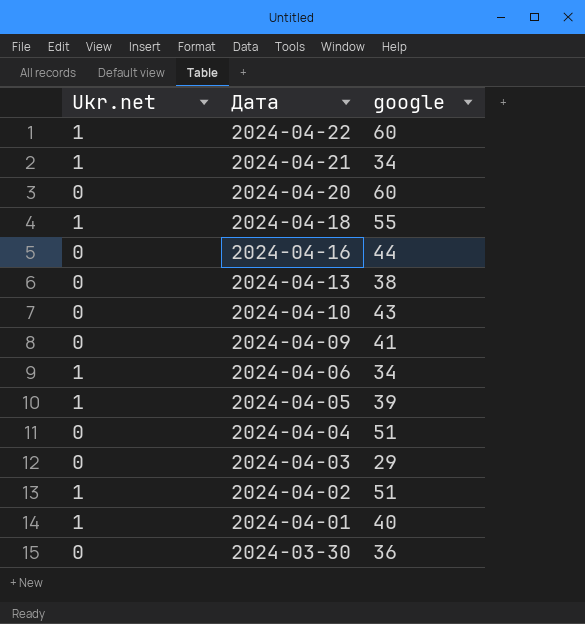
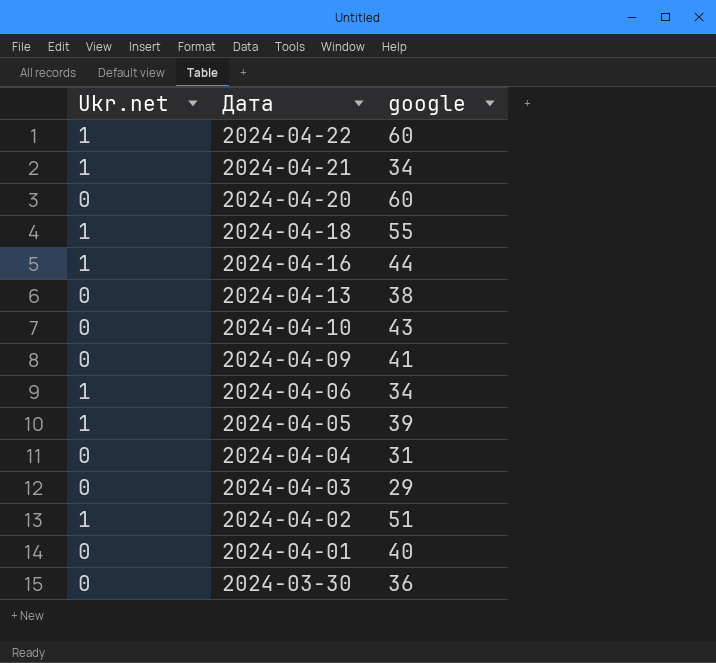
2024-04-16 | Ukr.net: 0 -> 1
2024-04-04 | google: 51 -> 31
2024-04-01 | Ukr.net: 1 -> 0

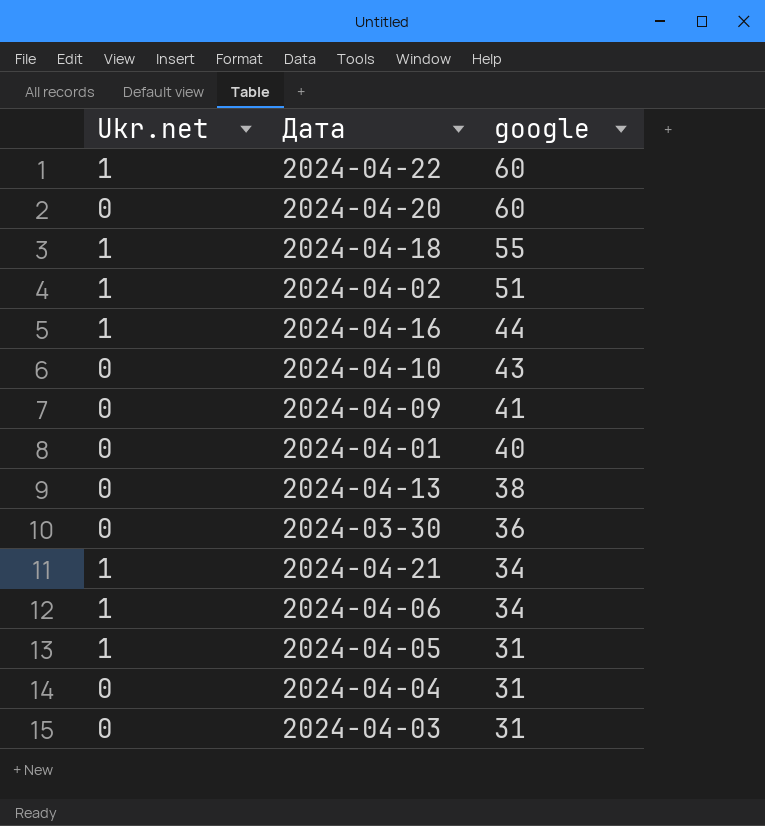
row order: Дата descending -> google descending
2024-04-05 | google: 39 -> 31
2024-04-03 | google: 29 -> 31

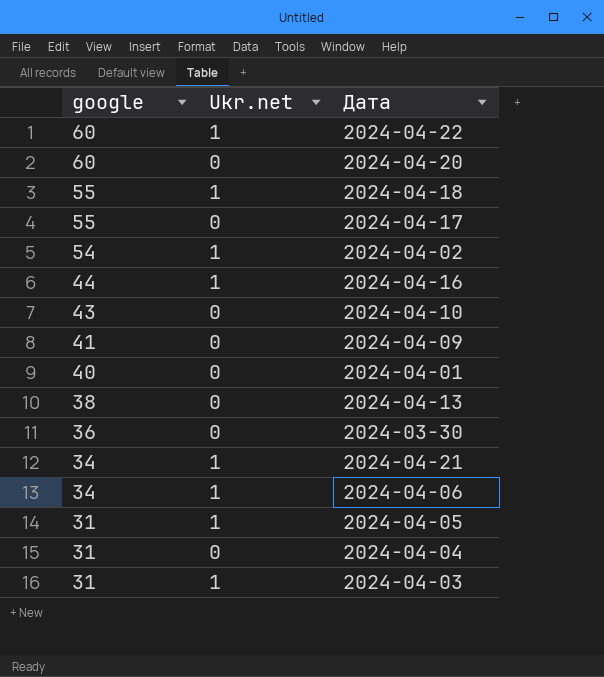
column google | position: 3 -> 1
row 2024-04-17: none -> 55 | 0
2024-04-02 | google: 51 -> 54
2024-04-03 | Ukr.net: 0 -> 1

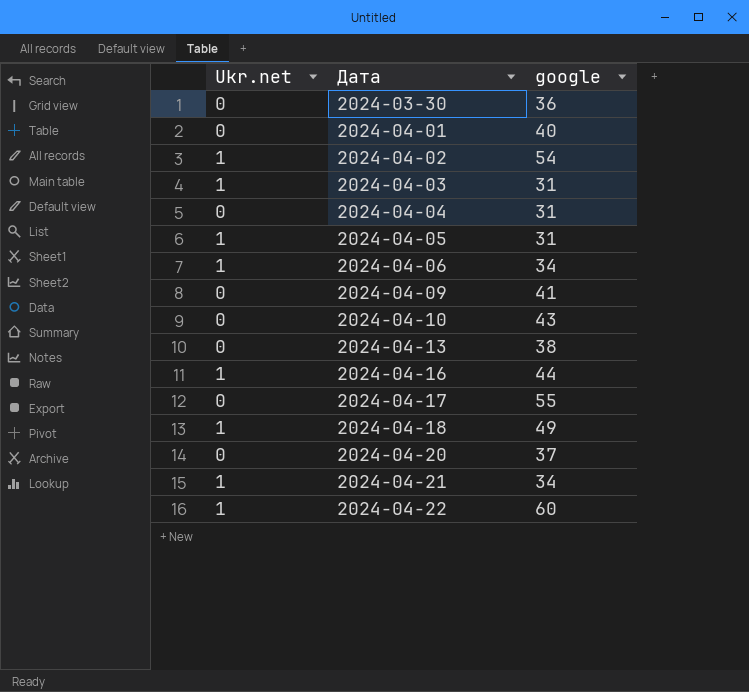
row order: google descending -> Дата ascending
column google | position: 1 -> 3
2024-04-18 | google: 55 -> 49
2024-04-20 | google: 60 -> 37

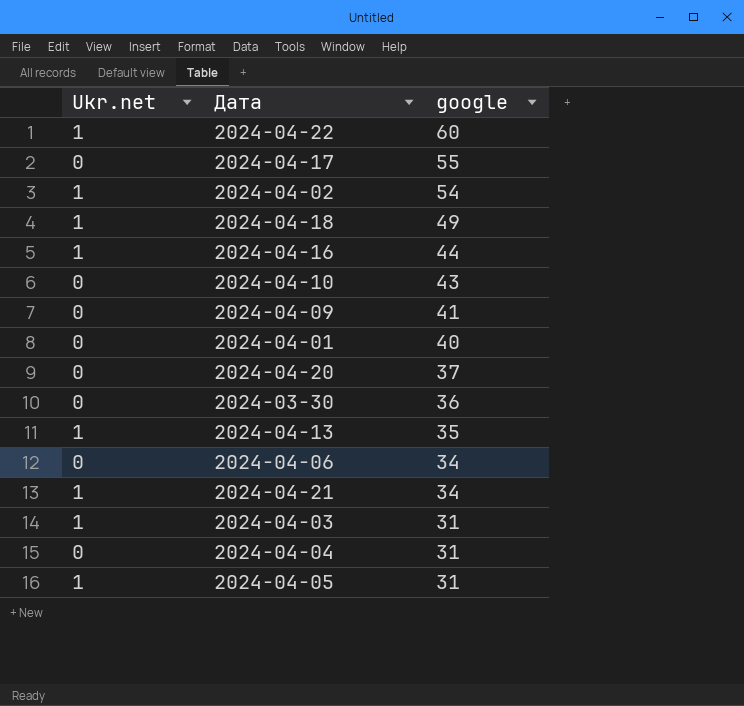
row order: Дата ascending -> google descending
2024-04-13 | Ukr.net: 0 -> 1
2024-04-13 | google: 38 -> 35
2024-04-06 | Ukr.net: 1 -> 0

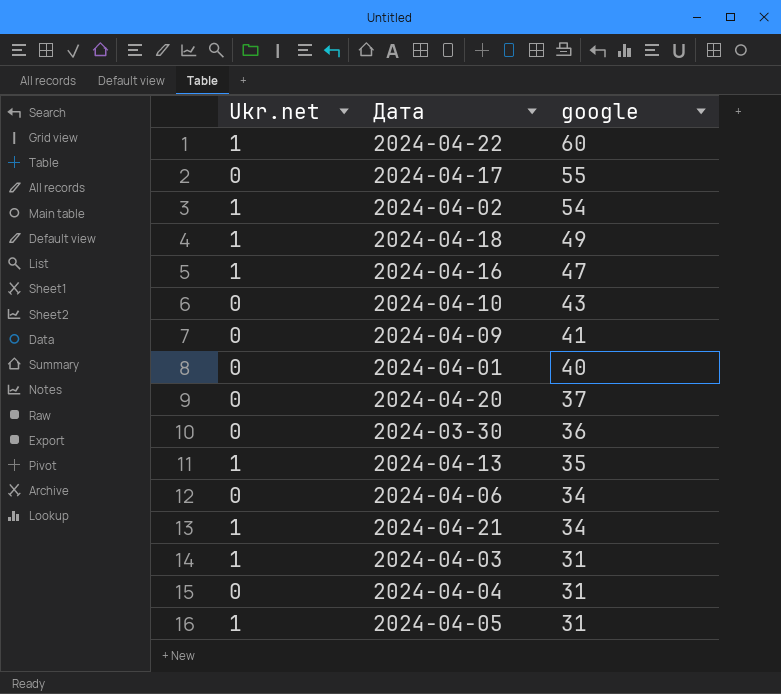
2024-04-16 | google: 44 -> 47

